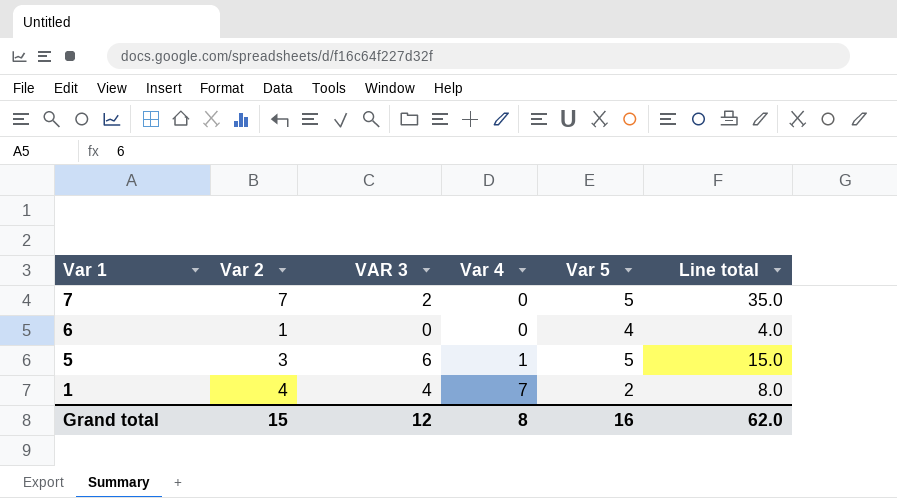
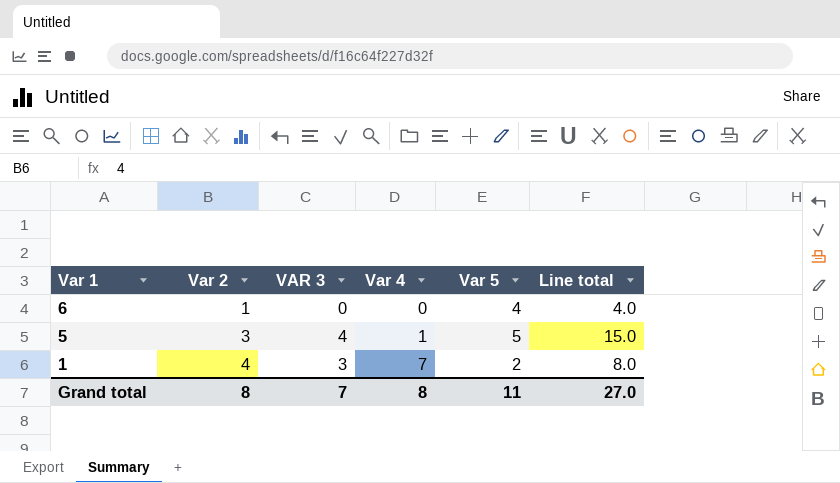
row 7: 7 | 2 | 0 | 5 | 35.0 -> none
5 | VAR 3: 6 -> 4
1 | VAR 3: 4 -> 3
Grand total | Var 2: 15 -> 8
Grand total | VAR 3: 12 -> 7
Grand total | Var 5: 16 -> 11
Grand total | Line total: 62.0 -> 27.0

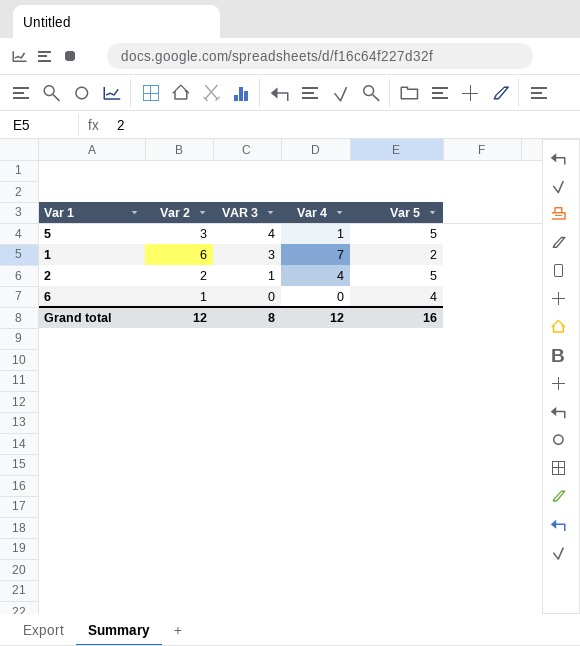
row order: Var 1 descending -> VAR 3 descending
column Line total | formula: [Var 2] * [Var 5] -> none
1 | Var 2: 4 -> 6
row 2: none -> 2 | 1 | 4 | 5
Grand total | Var 2: 8 -> 12
Grand total | VAR 3: 7 -> 8
Grand total | Var 4: 8 -> 12
Grand total | Var 5: 11 -> 16

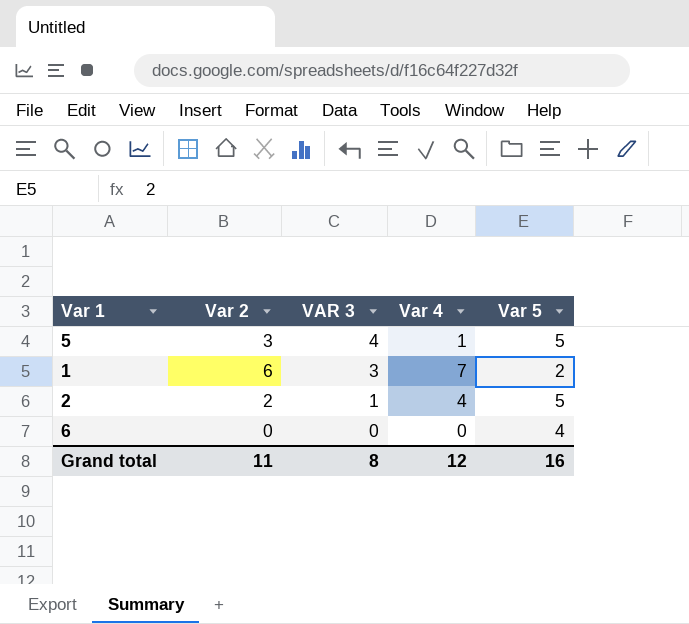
6 | Var 2: 1 -> 0
Grand total | Var 2: 12 -> 11

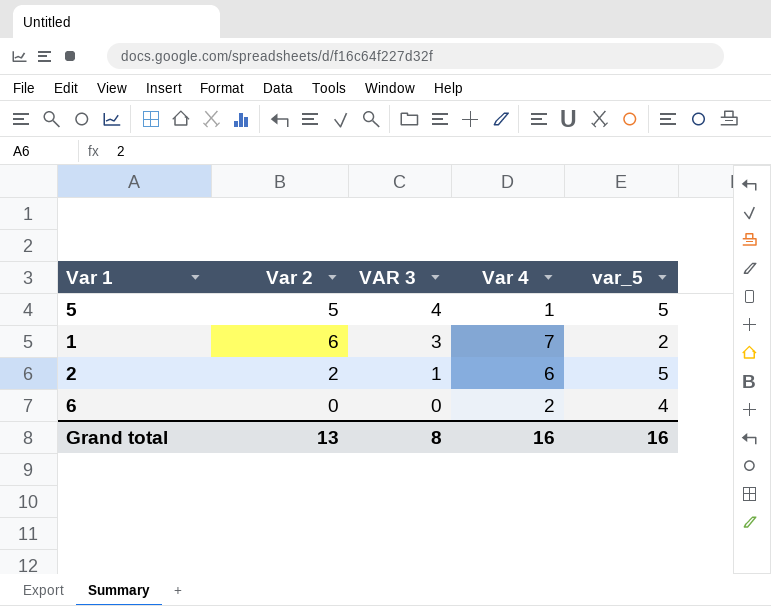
column name: Var 5 -> var_5
5 | Var 2: 3 -> 5
2 | Var 4: 4 -> 6
6 | Var 4: 0 -> 2
Grand total | Var 2: 11 -> 13
Grand total | Var 4: 12 -> 16

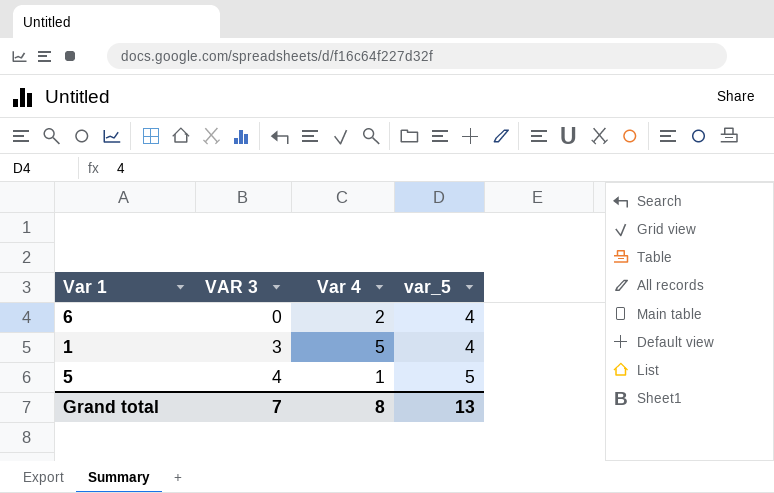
row order: VAR 3 descending -> VAR 3 ascending
column Var 2 | position: 2 -> none
row 2: 2 | 1 | 6 | 5 -> none
1 | Var 4: 7 -> 5
1 | var_5: 2 -> 4
Grand total | VAR 3: 8 -> 7
Grand total | Var 4: 16 -> 8
Grand total | var_5: 16 -> 13

